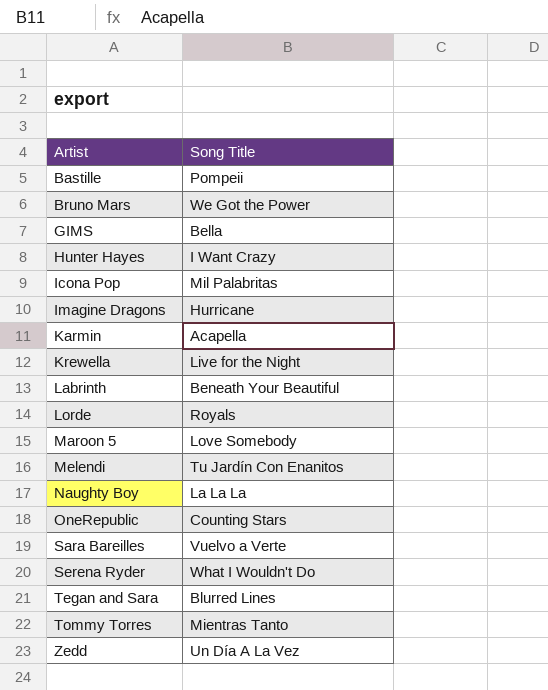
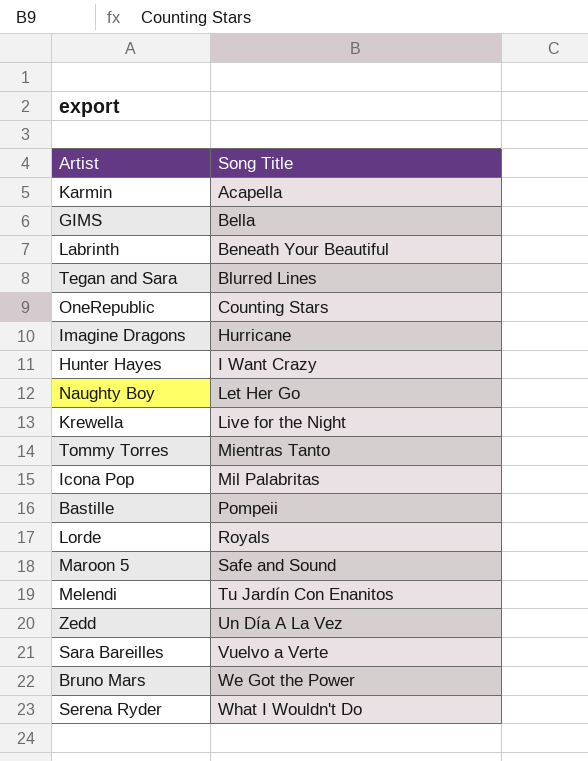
row order: Artist ascending -> Song Title ascending
Naughty Boy | Song Title: La La La -> Let Her Go
Maroon 5 | Song Title: Love Somebody -> Safe and Sound

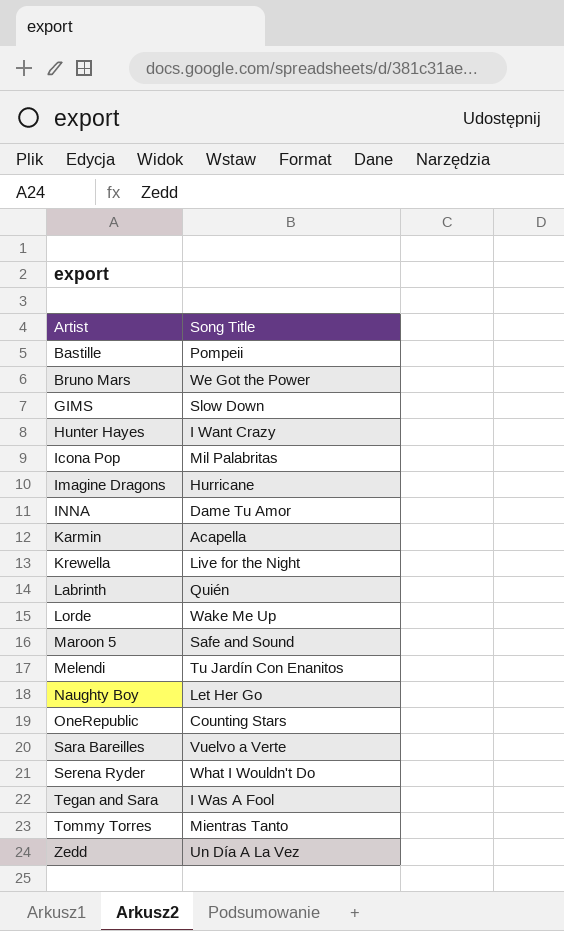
row order: Song Title ascending -> Artist ascending
GIMS | Song Title: Bella -> Slow Down
row INNA: none -> Dame Tu Amor
Labrinth | Song Title: Beneath Your Beautiful -> Quién
Lorde | Song Title: Royals -> Wake Me Up
Tegan and Sara | Song Title: Blurred Lines -> I Was A Fool

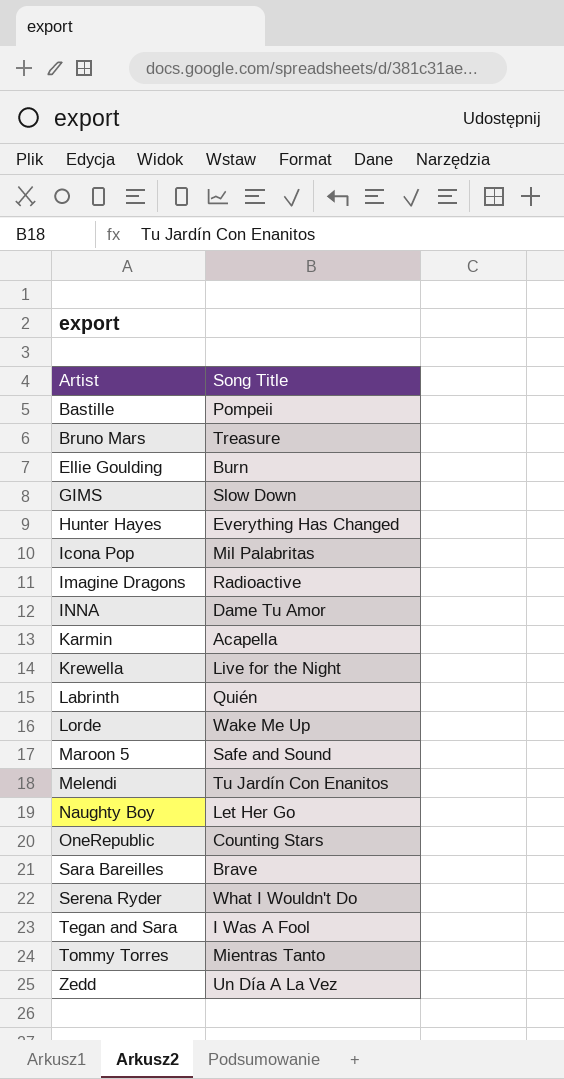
Bruno Mars | Song Title: We Got the Power -> Treasure
row Ellie Goulding: none -> Burn
Hunter Hayes | Song Title: I Want Crazy -> Everything Has Changed
Imagine Dragons | Song Title: Hurricane -> Radioactive
Sara Bareilles | Song Title: Vuelvo a Verte -> Brave

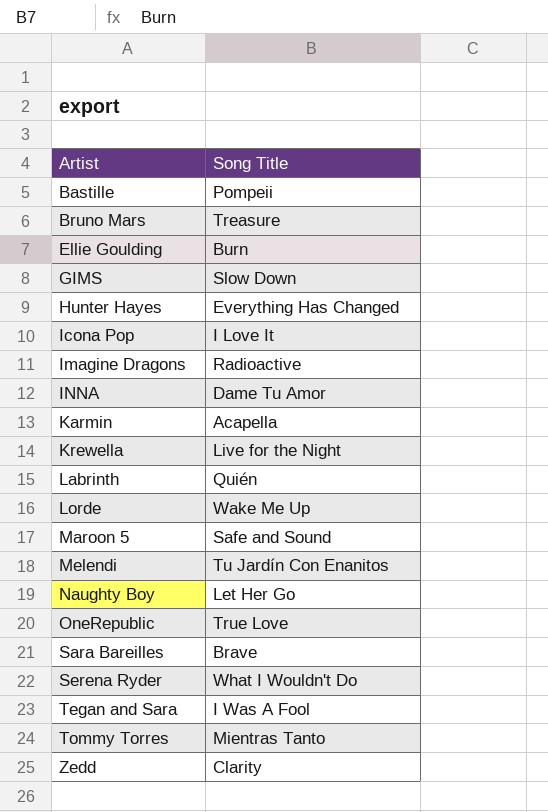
Icona Pop | Song Title: Mil Palabritas -> I Love It
OneRepublic | Song Title: Counting Stars -> True Love
Zedd | Song Title: Un Día A La Vez -> Clarity

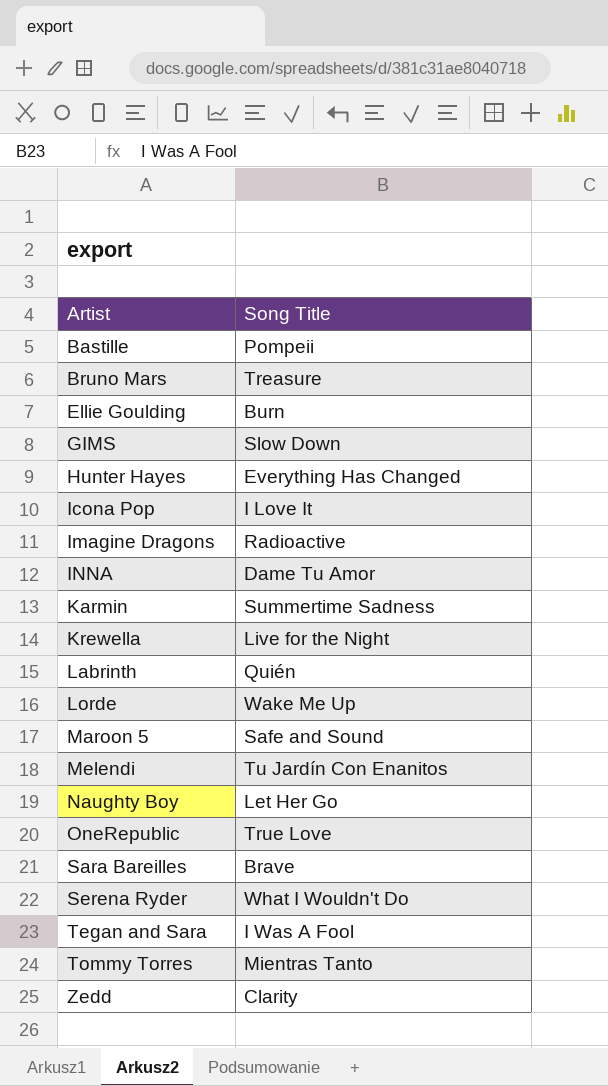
Karmin | Song Title: Acapella -> Summertime Sadness

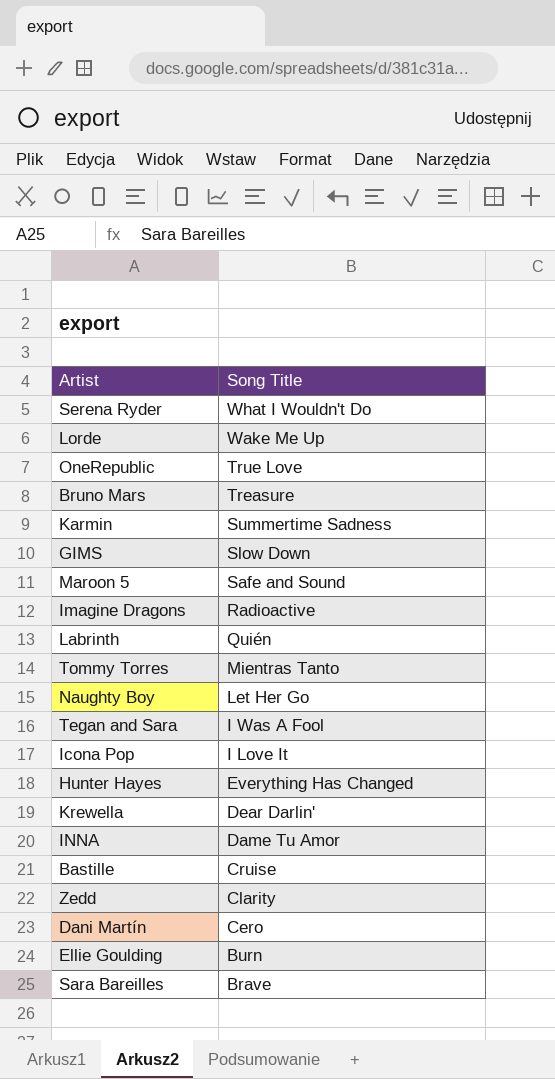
row order: Artist ascending -> Song Title descending
row Melendi: Tu Jardín Con Enanitos -> none
Krewella | Song Title: Live for the Night -> Dear Darlin'
Bastille | Song Title: Pompeii -> Cruise
row Dani Martín: none -> Cero

